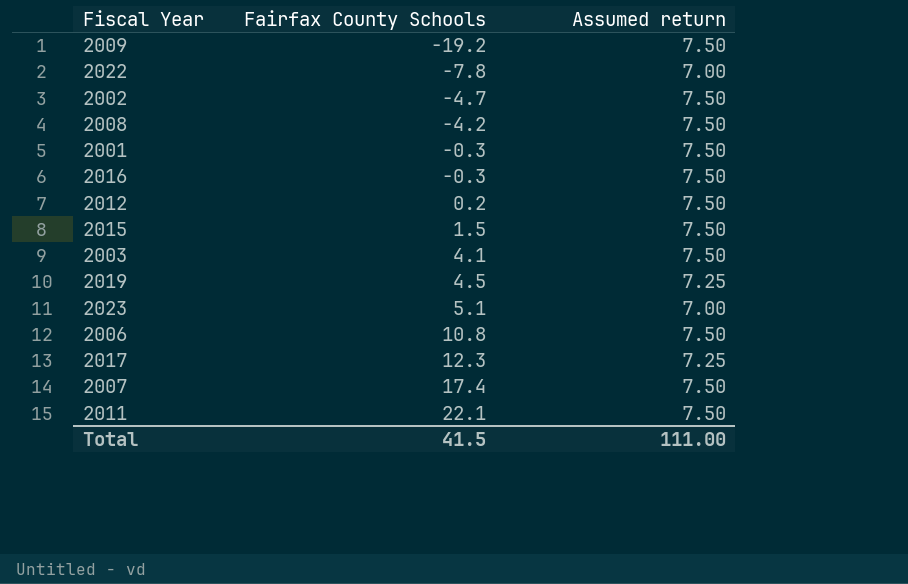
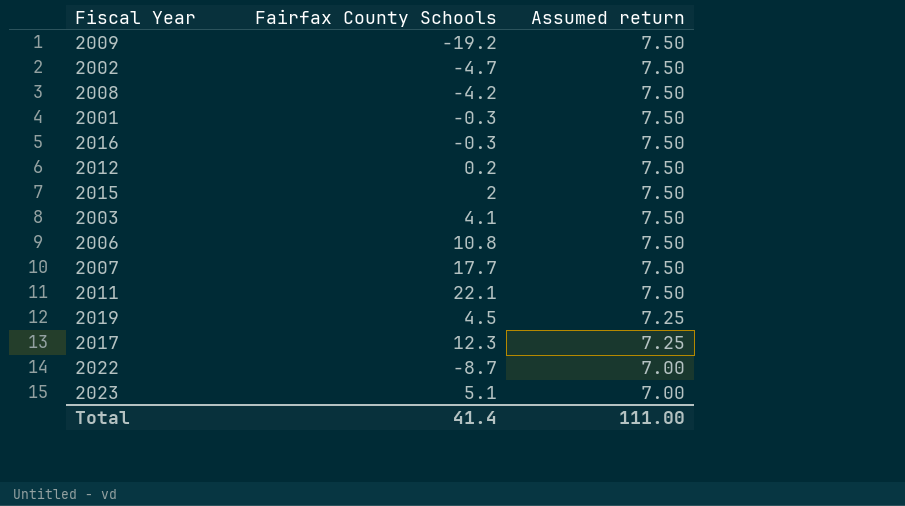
row order: Fairfax County Schools ascending -> Assumed return descending
2015 | Fairfax County Schools: 1.5 -> 2
2007 | Fairfax County Schools: 17.4 -> 17.7
2022 | Fairfax County Schools: -7.8 -> -8.7
Total | Fairfax County Schools: 41.5 -> 41.4

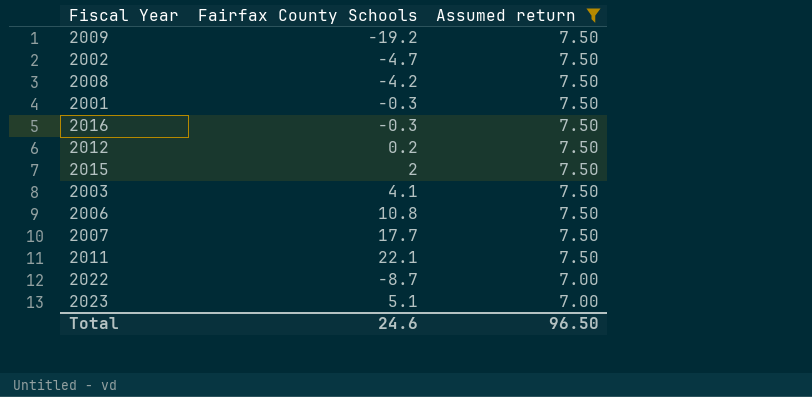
filter: none -> Assumed return != 7.25
Total | Fairfax County Schools: 41.4 -> 24.6
Total | Assumed return: 111.00 -> 96.50

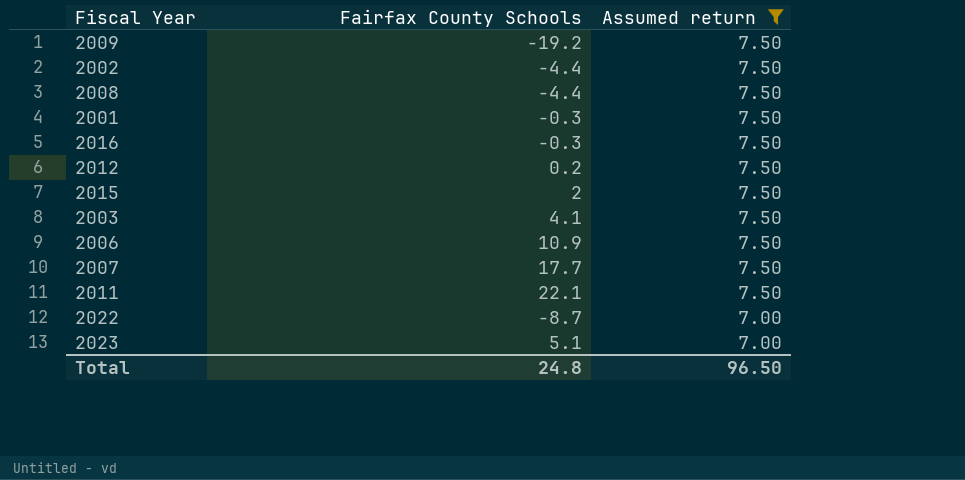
2002 | Fairfax County Schools: -4.7 -> -4.4
2008 | Fairfax County Schools: -4.2 -> -4.4
2006 | Fairfax County Schools: 10.8 -> 10.9
Total | Fairfax County Schools: 24.6 -> 24.8

